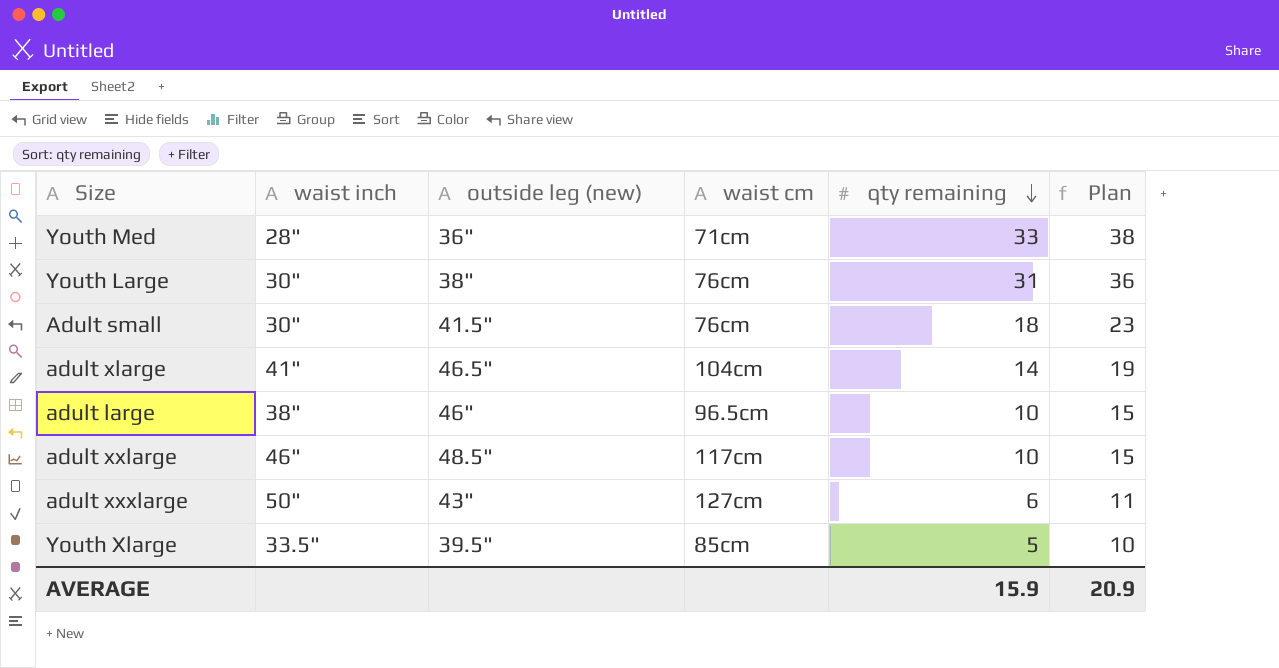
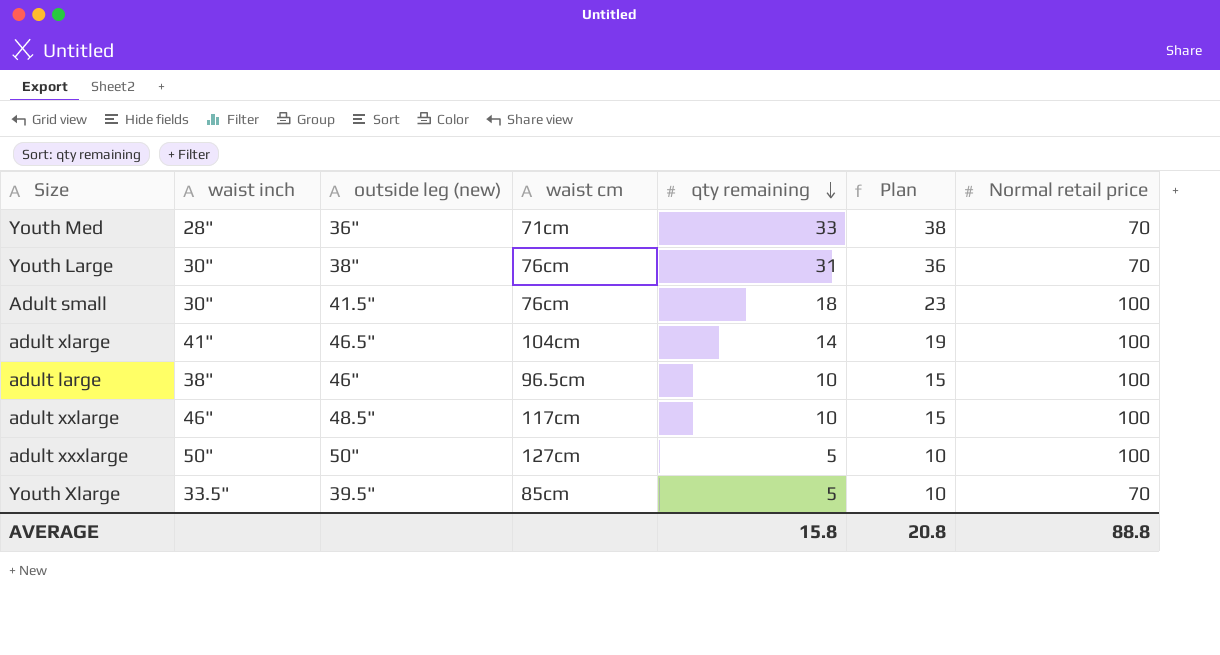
column Normal retail price | position: none -> 7
adult xxxlarge | outside leg (new): 43" -> 50"
adult xxxlarge | qty remaining: 6 -> 5
adult xxxlarge | Plan: 11 -> 10
AVERAGE | qty remaining: 15.9 -> 15.8
AVERAGE | Plan: 20.9 -> 20.8

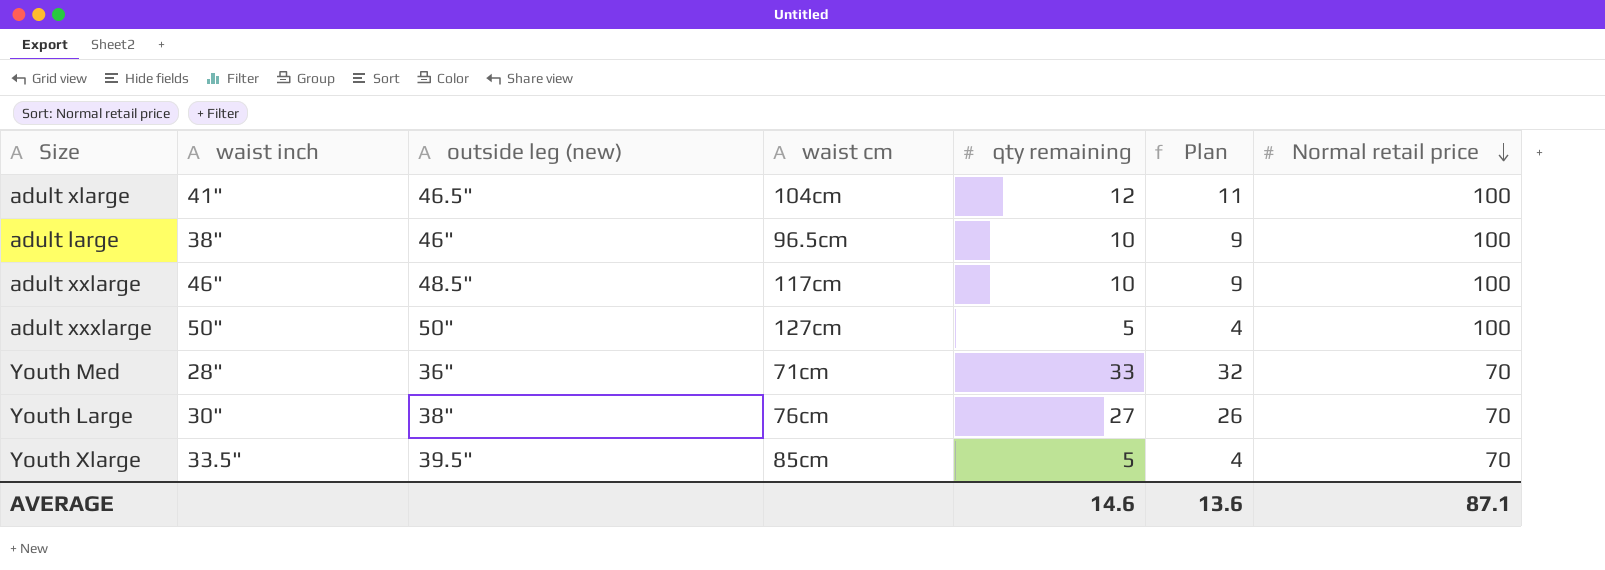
row order: qty remaining descending -> Normal retail price descending
column Plan | formula: [qty remaining] + 5 -> [qty remaining] - 1
row Adult small: 30" | 41.5" | 76cm | 18 | 23 | 100 -> none
adult xlarge | qty remaining: 14 -> 12
Youth Large | qty remaining: 31 -> 27
AVERAGE | qty remaining: 15.8 -> 14.6
AVERAGE | Plan: 20.8 -> 13.6
AVERAGE | Normal retail price: 88.8 -> 87.1

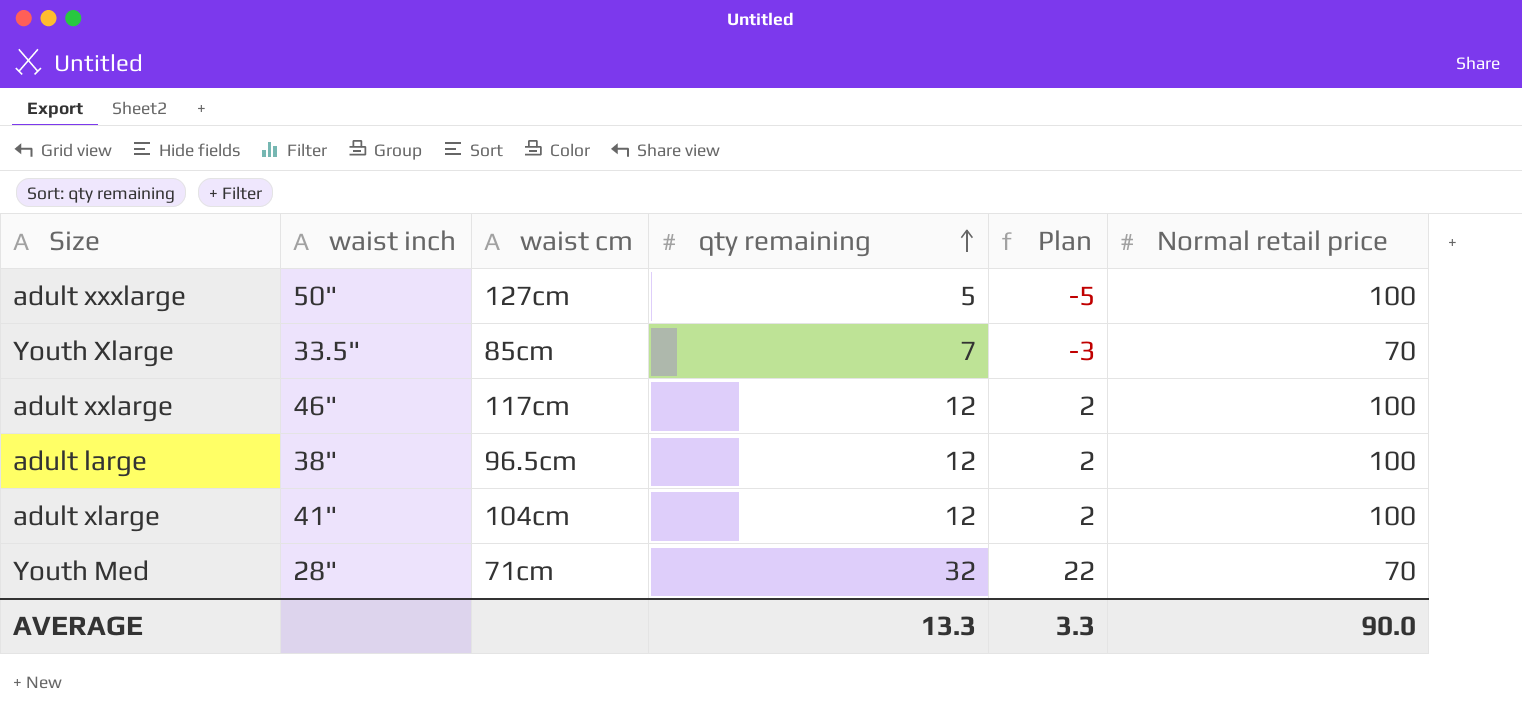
row order: Normal retail price descending -> qty remaining ascending
column outside leg (new) | position: 3 -> none
column Plan | formula: [qty remaining] - 1 -> [qty remaining] - 10
row Youth Large: 30" | 38" | 76cm | 27 | 26 | 70 -> none
Youth Xlarge | qty remaining: 5 -> 7
adult xxlarge | qty remaining: 10 -> 12
adult large | qty remaining: 10 -> 12
Youth Med | qty remaining: 33 -> 32
AVERAGE | qty remaining: 14.6 -> 13.3
AVERAGE | Plan: 13.6 -> 3.3
AVERAGE | Normal retail price: 87.1 -> 90.0

